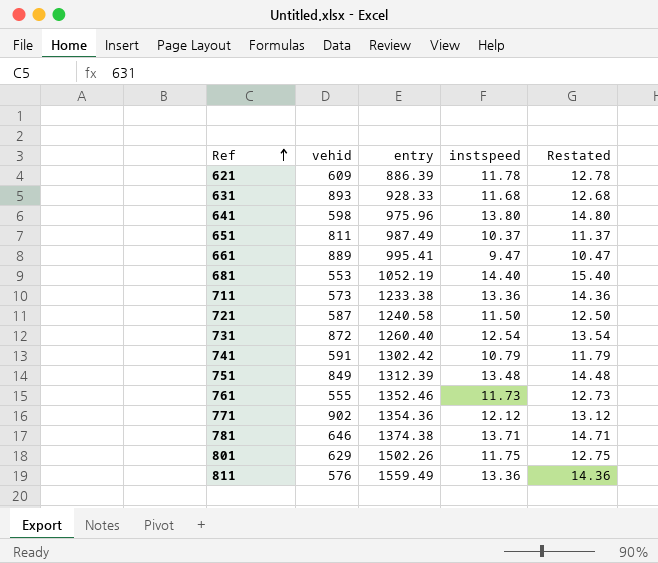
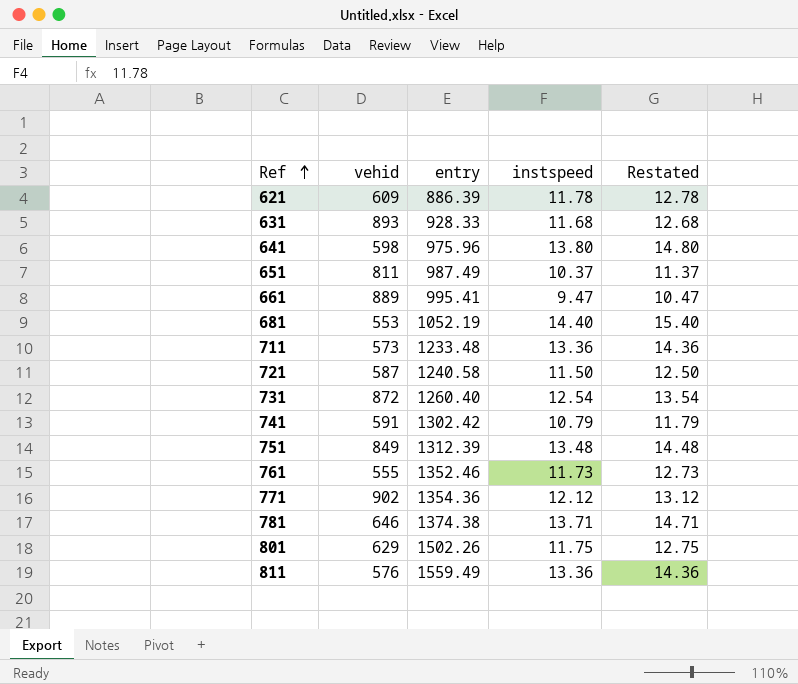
711 | entry: 1233.38 -> 1233.48

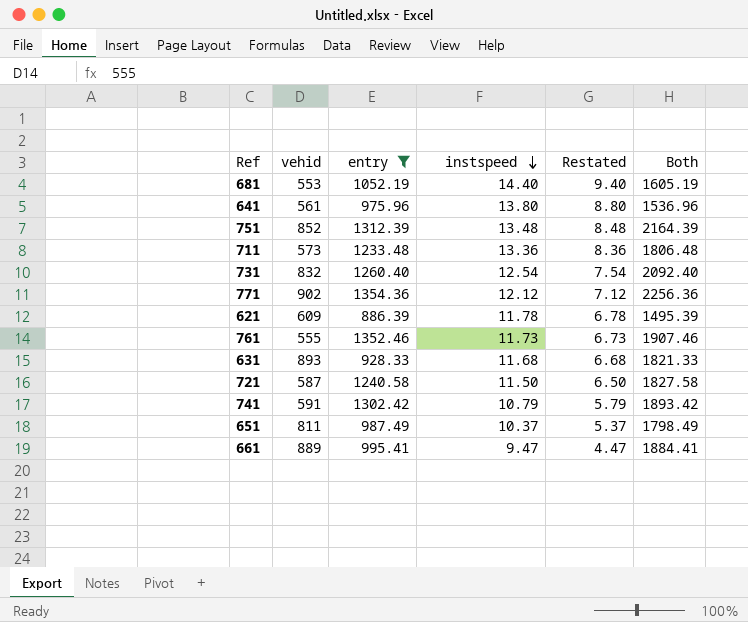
filter: none -> entry <= 1354.36
row order: Ref ascending -> instspeed descending
column Restated | formula: [instspeed] + 1 -> [instspeed] - 5
column Both | formula: none -> [vehid] + [entry]
641 | vehid: 598 -> 561
751 | vehid: 849 -> 852
731 | vehid: 872 -> 832

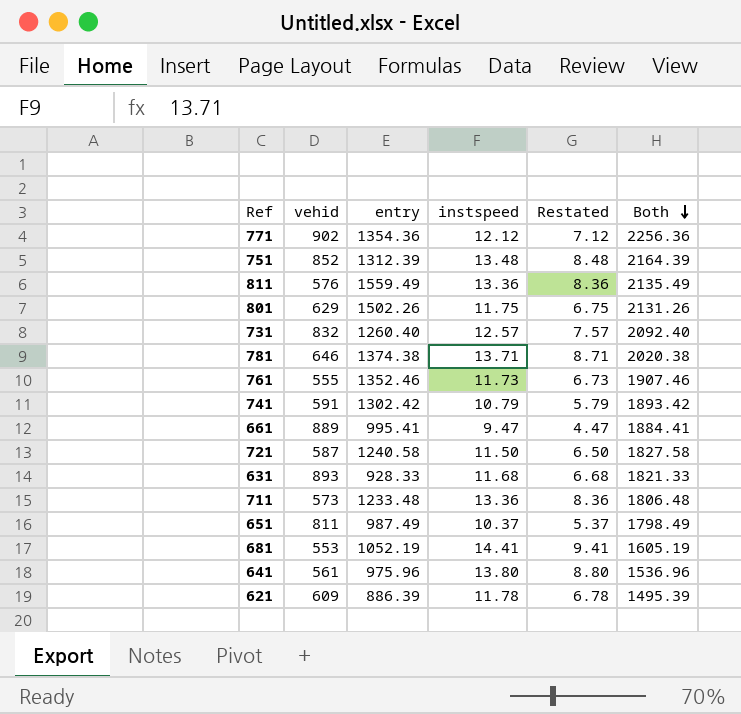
filter: entry <= 1354.36 -> none
row order: instspeed descending -> Both descending
731 | instspeed: 12.54 -> 12.57
731 | Restated: 7.54 -> 7.57
681 | instspeed: 14.40 -> 14.41
681 | Restated: 9.40 -> 9.41

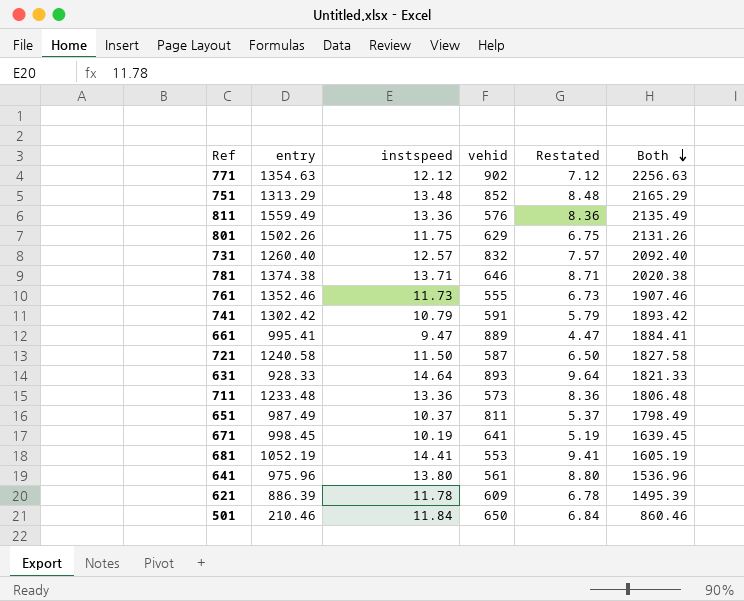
column vehid | position: 2 -> 4
771 | entry: 1354.36 -> 1354.63
771 | Both: 2256.36 -> 2256.63
751 | entry: 1312.39 -> 1313.29
751 | Both: 2164.39 -> 2165.29
631 | instspeed: 11.68 -> 14.64
631 | Restated: 6.68 -> 9.64
row 671: none -> 998.45 | 10.19 | 641 | 5.19 | 1639.45
row 501: none -> 210.46 | 11.84 | 650 | 6.84 | 860.46

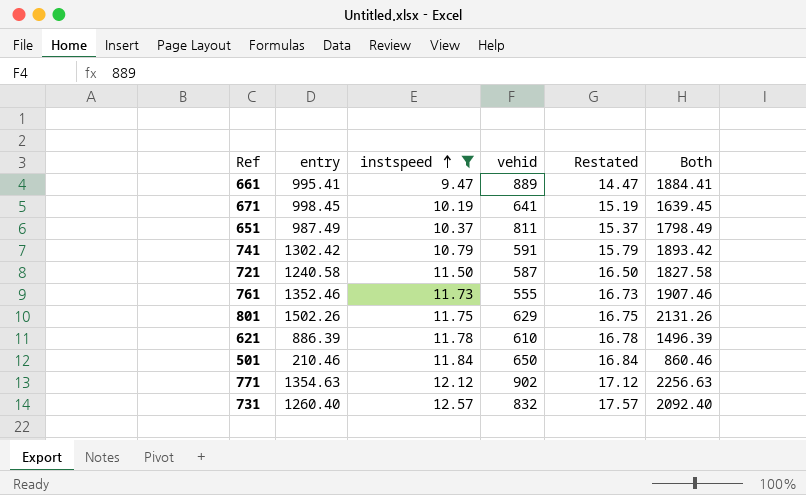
filter: none -> instspeed <= 12.57
row order: Both descending -> instspeed ascending
column Restated | formula: [instspeed] - 5 -> [instspeed] + 5
621 | vehid: 609 -> 610
621 | Both: 1495.39 -> 1496.39

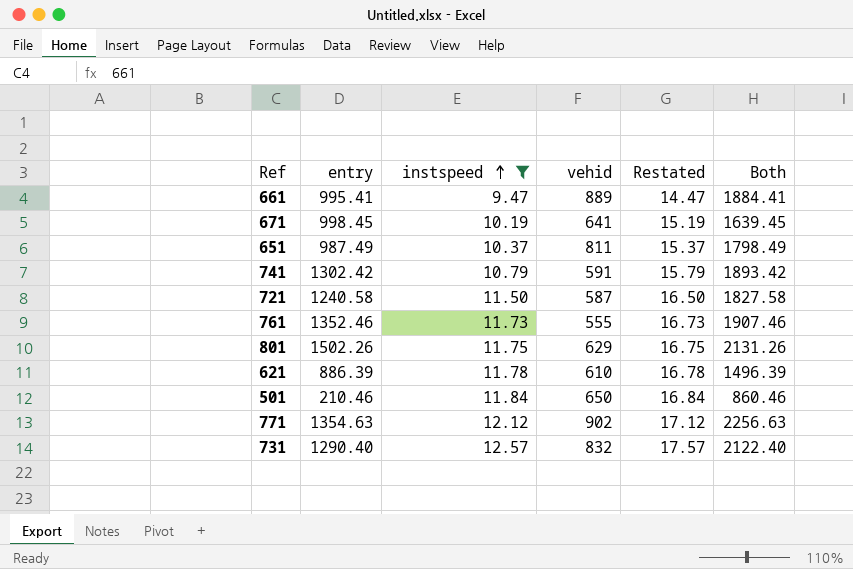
731 | entry: 1260.40 -> 1290.40
731 | Both: 2092.40 -> 2122.40

